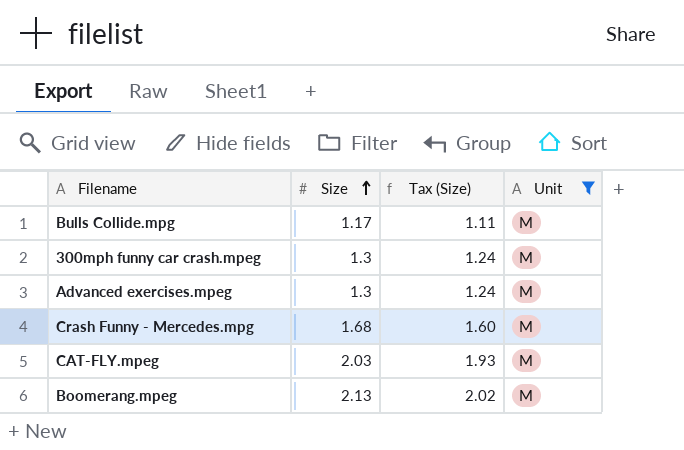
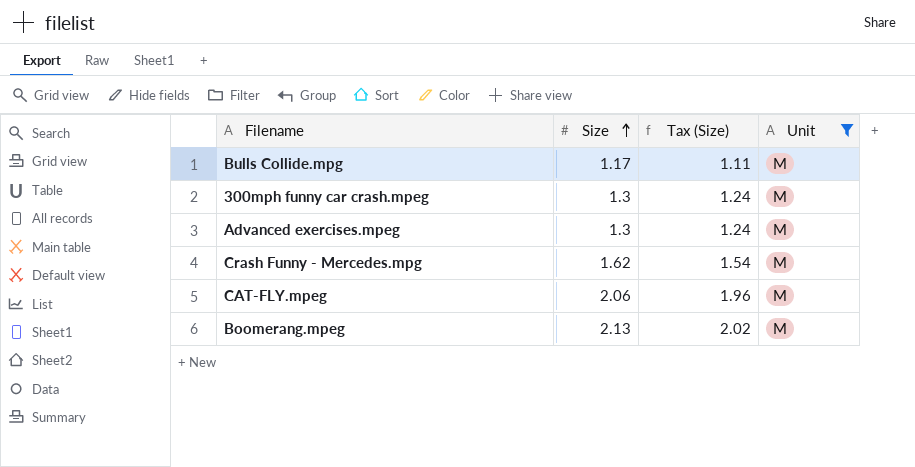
Crash Funny - Mercedes.mpg | Size: 1.68 -> 1.62
Crash Funny - Mercedes.mpg | Tax (Size): 1.60 -> 1.54
CAT-FLY.mpeg | Size: 2.03 -> 2.06
CAT-FLY.mpeg | Tax (Size): 1.93 -> 1.96

